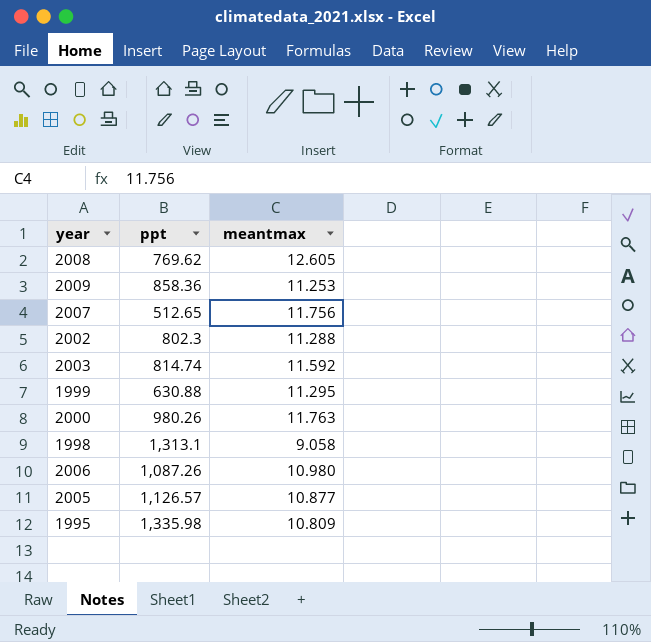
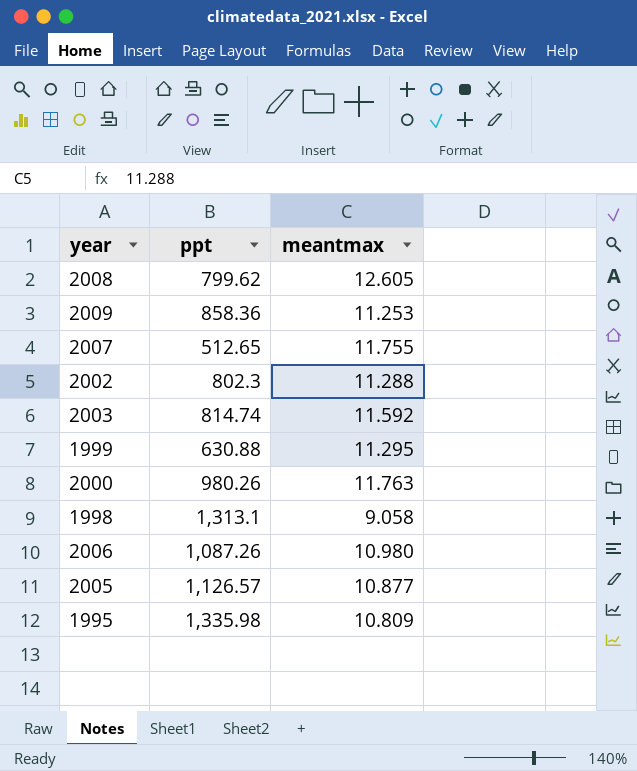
2008 | ppt: 769.62 -> 799.62
2007 | meantmax: 11.756 -> 11.755

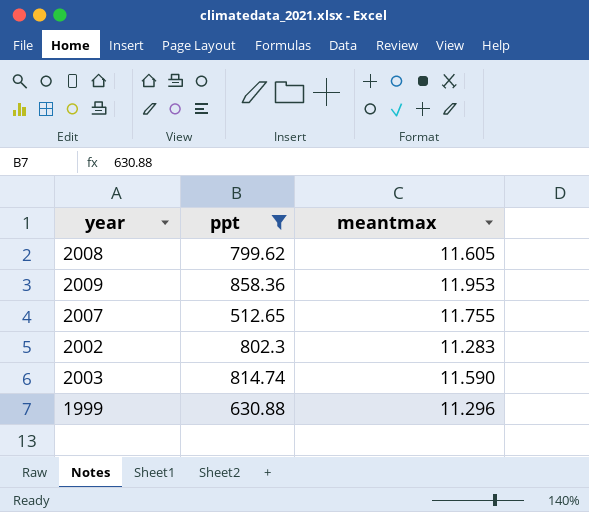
filter: none -> ppt <= 858.36
2008 | meantmax: 12.605 -> 11.605
2009 | meantmax: 11.253 -> 11.953
2002 | meantmax: 11.288 -> 11.283
2003 | meantmax: 11.592 -> 11.590
1999 | meantmax: 11.295 -> 11.296

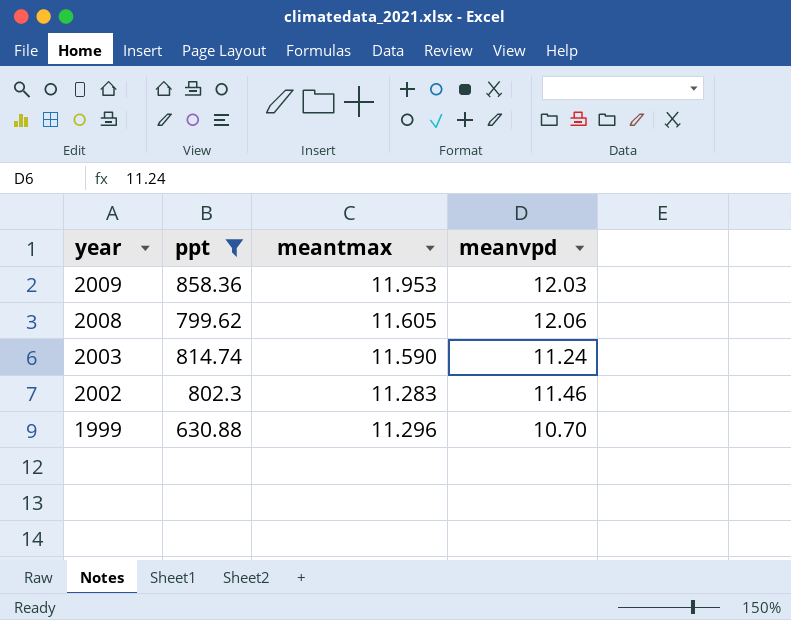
row order: none -> year descending
column meanvpd | position: none -> 4
row 2007: 512.65 | 11.755 -> none

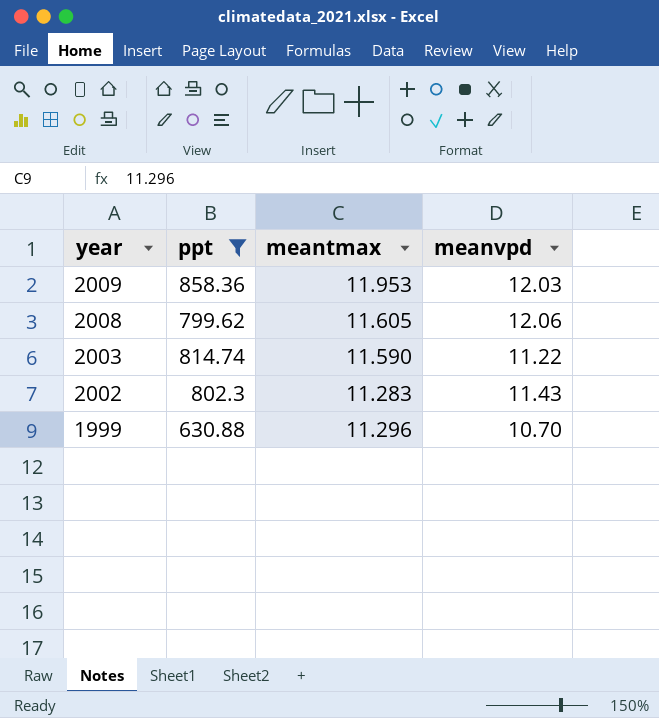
2003 | meanvpd: 11.24 -> 11.22
2002 | meanvpd: 11.46 -> 11.43

